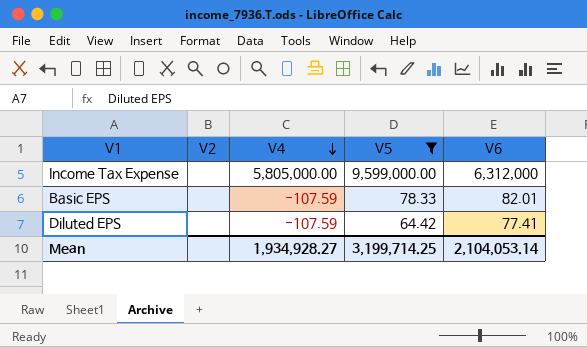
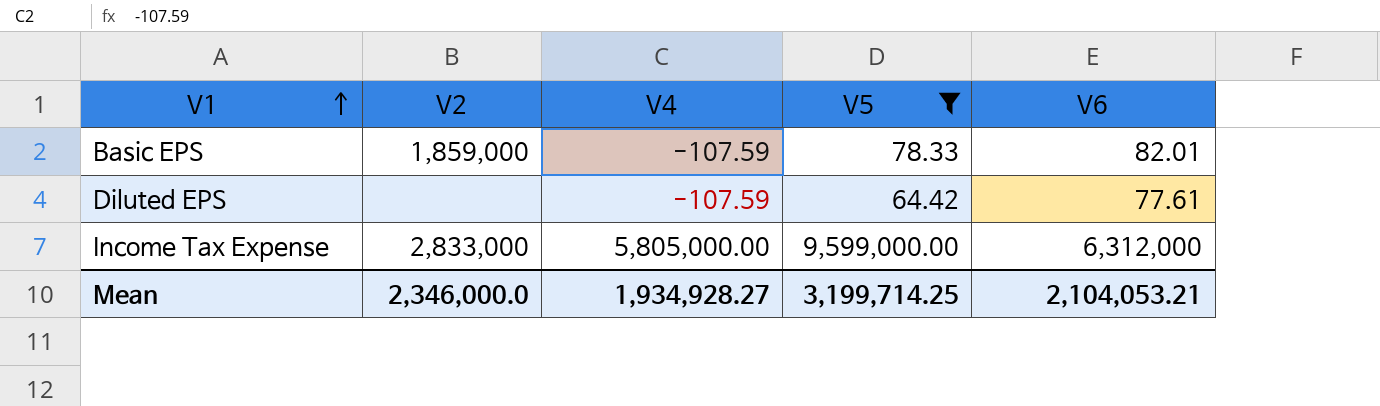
row order: V4 descending -> V1 ascending
Basic EPS | V2: none -> 1,859,000
Diluted EPS | V6: 77.41 -> 77.61
Income Tax Expense | V2: none -> 2,833,000
Mean | V2: none -> 2,346,000.0
Mean | V6: 2,104,053.14 -> 2,104,053.21

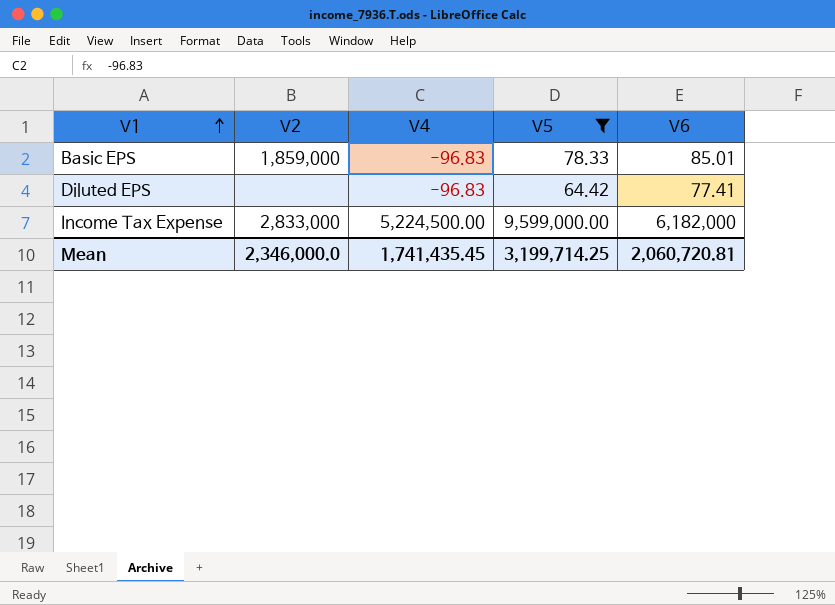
Basic EPS | V4: -107.59 -> -96.83
Basic EPS | V6: 82.01 -> 85.01
Diluted EPS | V4: -107.59 -> -96.83
Diluted EPS | V6: 77.61 -> 77.41
Income Tax Expense | V4: 5,805,000.00 -> 5,224,500.00
Income Tax Expense | V6: 6,312,000 -> 6,182,000
Mean | V4: 1,934,928.27 -> 1,741,435.45
Mean | V6: 2,104,053.21 -> 2,060,720.81

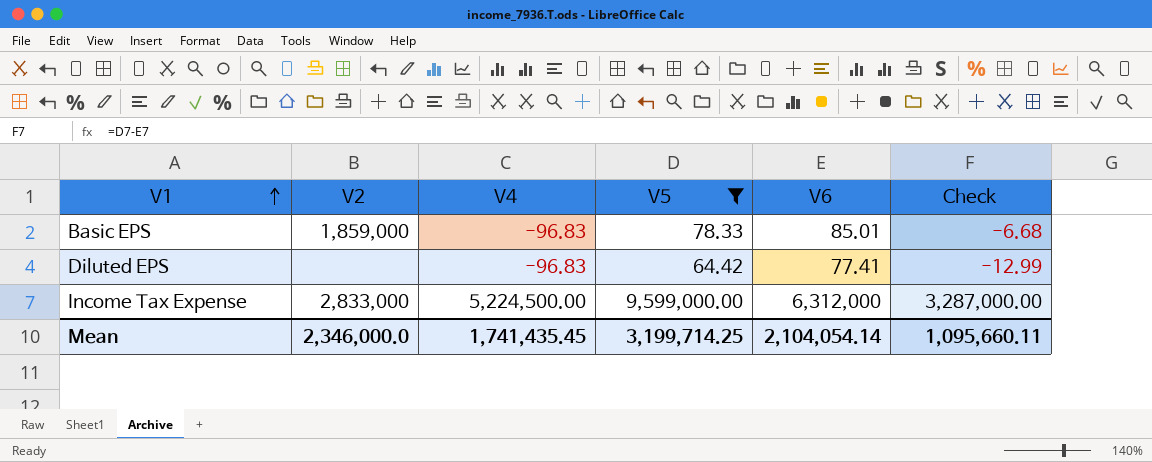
column Check | formula: none -> [V5] - [V6]
Income Tax Expense | V6: 6,182,000 -> 6,312,000
Mean | V6: 2,060,720.81 -> 2,104,054.14

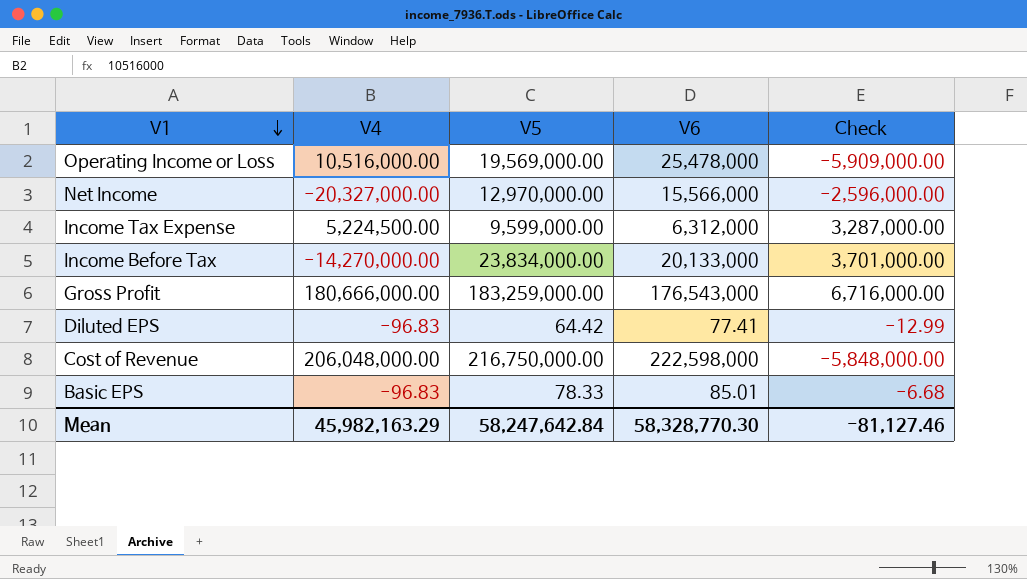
filter: V5 <= 9,599,000.00 -> none
row order: V1 ascending -> V1 descending
column V2 | position: 2 -> none
Mean | V4: 1,741,435.45 -> 45,982,163.29
Mean | V5: 3,199,714.25 -> 58,247,642.84
Mean | V6: 2,104,054.14 -> 58,328,770.30
Mean | Check: 1,095,660.11 -> -81,127.46

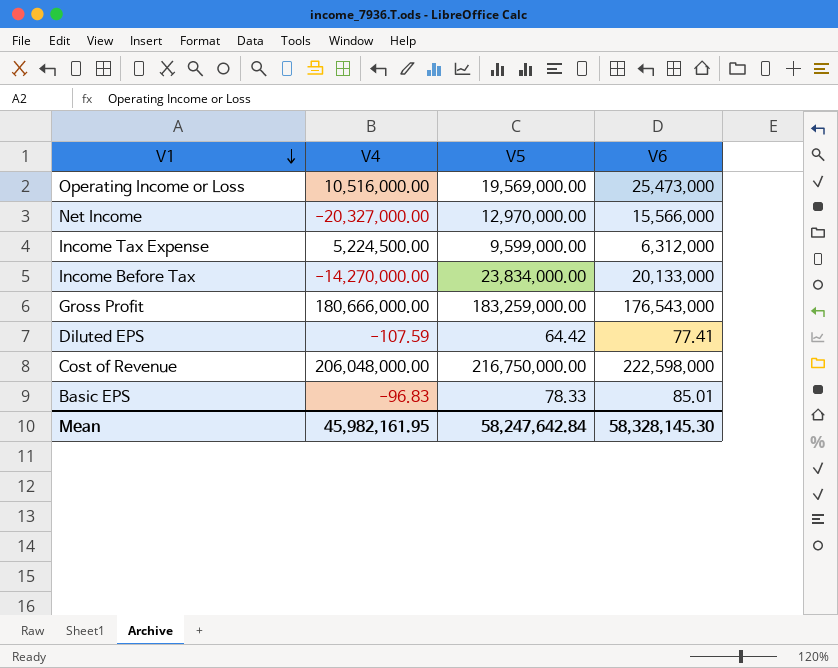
column Check | formula: [V5] - [V6] -> none
Operating Income or Loss | V6: 25,478,000 -> 25,473,000
Diluted EPS | V4: -96.83 -> -107.59
Mean | V4: 45,982,163.29 -> 45,982,161.95
Mean | V6: 58,328,770.30 -> 58,328,145.30

